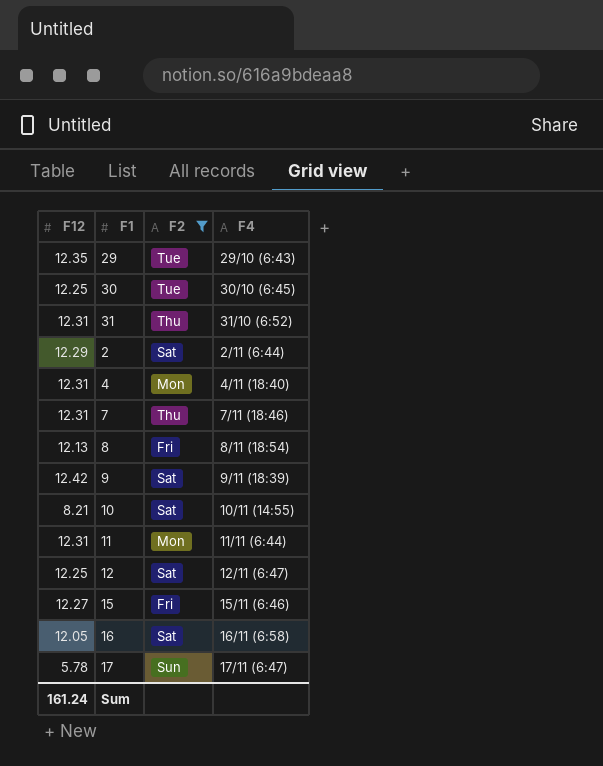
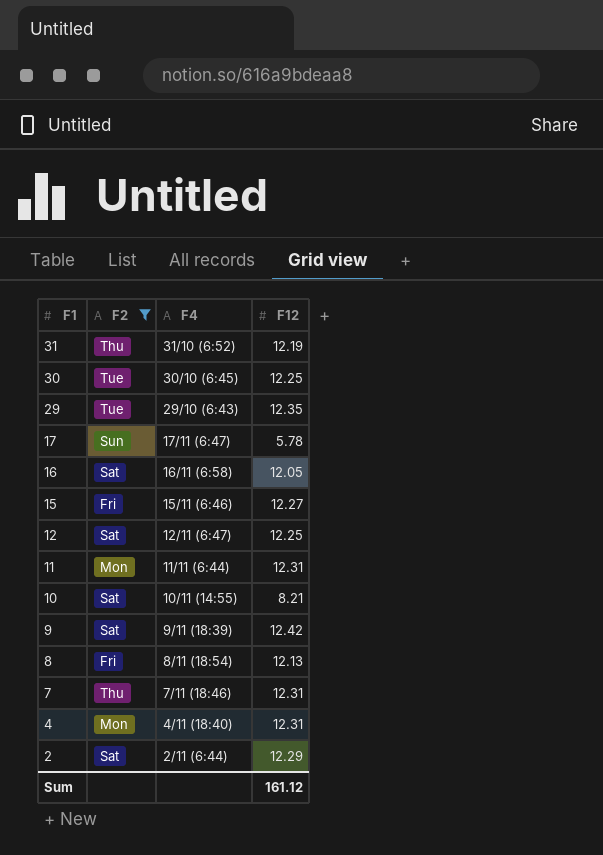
row order: none -> F1 descending
column F12 | position: 1 -> 4
31 | F12: 12.31 -> 12.19
Sum | F12: 161.24 -> 161.12

